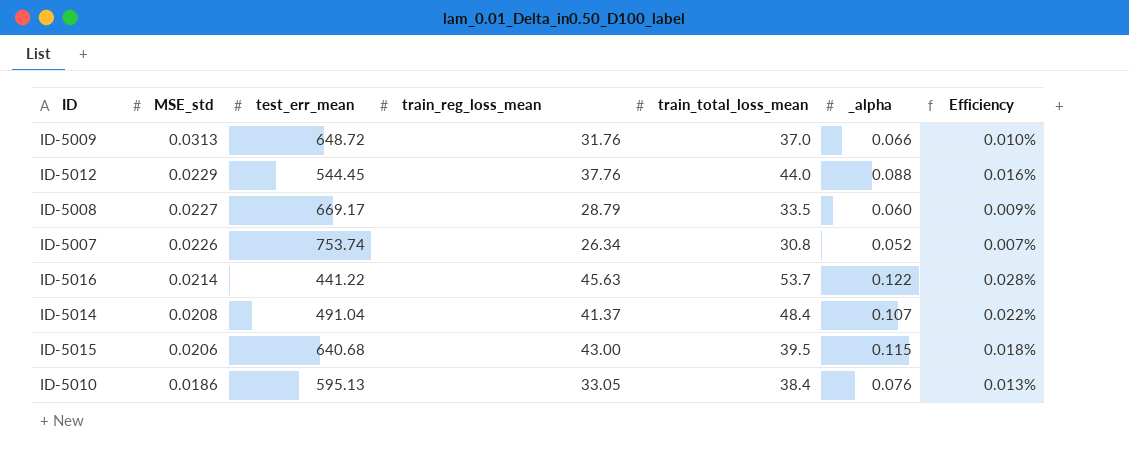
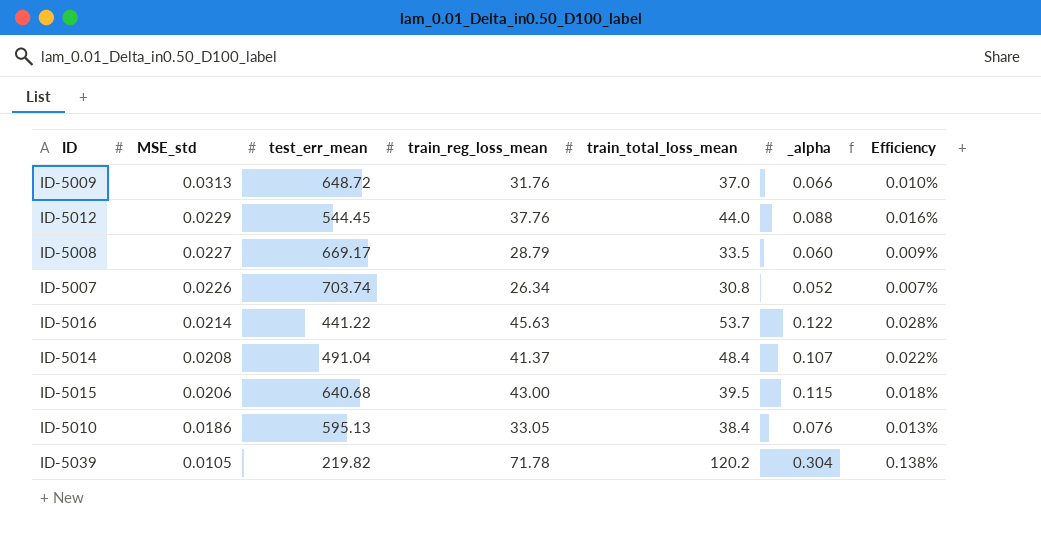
ID-5007 | test_err_mean: 753.74 -> 703.74
row ID-5039: none -> 0.0105 | 219.82 | 71.78 | 120.2 | 0.304 | 0.138%

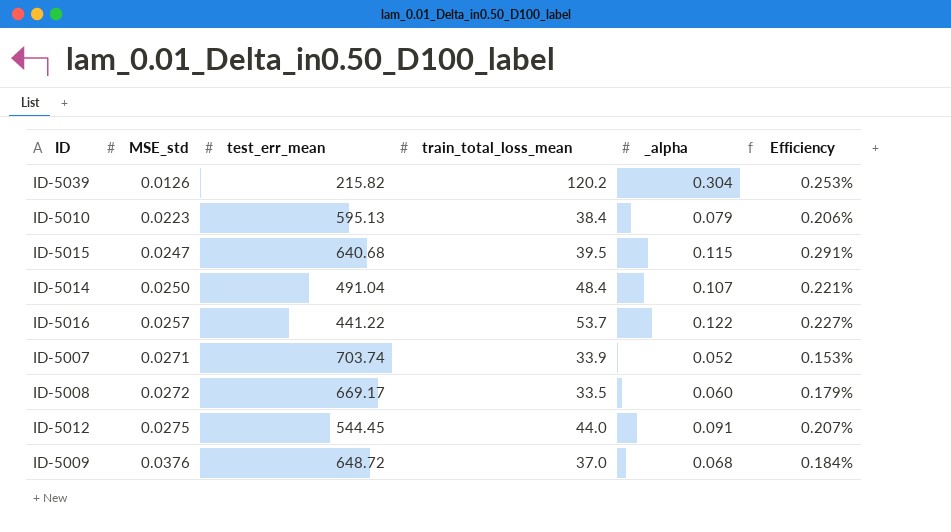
row order: MSE_std descending -> MSE_std ascending
column train_reg_loss_mean | position: 4 -> none
column Efficiency | formula: [_alpha] / [test_err_mean] -> [_alpha] / [train_total_loss_mean]
ID-5039 | MSE_std: 0.0105 -> 0.0126
ID-5039 | test_err_mean: 219.82 -> 215.82
ID-5010 | MSE_std: 0.0186 -> 0.0223
ID-5010 | _alpha: 0.076 -> 0.079
ID-5015 | MSE_std: 0.0206 -> 0.0247
ID-5014 | MSE_std: 0.0208 -> 0.0250
ID-5016 | MSE_std: 0.0214 -> 0.0257
ID-5007 | MSE_std: 0.0226 -> 0.0271
ID-5007 | train_total_loss_mean: 30.8 -> 33.9
ID-5008 | MSE_std: 0.0227 -> 0.0272
ID-5012 | MSE_std: 0.0229 -> 0.0275
ID-5012 | _alpha: 0.088 -> 0.091
ID-5009 | MSE_std: 0.0313 -> 0.0376
ID-5009 | _alpha: 0.066 -> 0.068

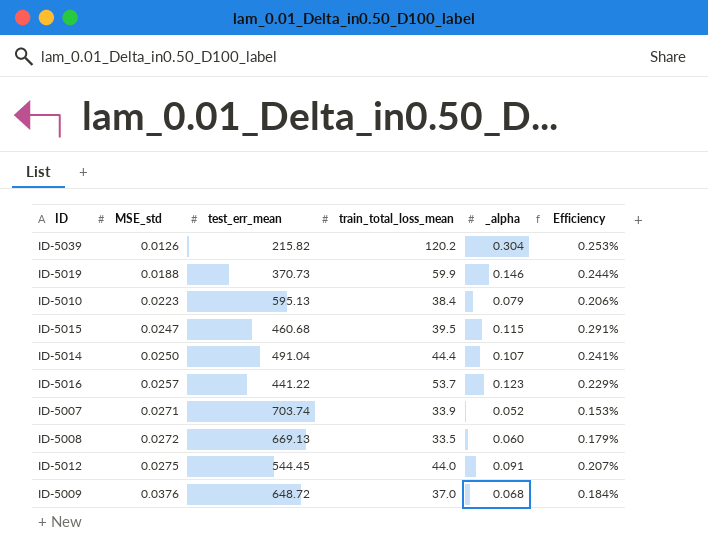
row ID-5019: none -> 0.0188 | 370.73 | 59.9 | 0.146 | 0.244%
ID-5015 | test_err_mean: 640.68 -> 460.68
ID-5014 | train_total_loss_mean: 48.4 -> 44.4
ID-5014 | Efficiency: 0.221% -> 0.241%
ID-5016 | _alpha: 0.122 -> 0.123
ID-5016 | Efficiency: 0.227% -> 0.229%
ID-5008 | test_err_mean: 669.17 -> 669.13

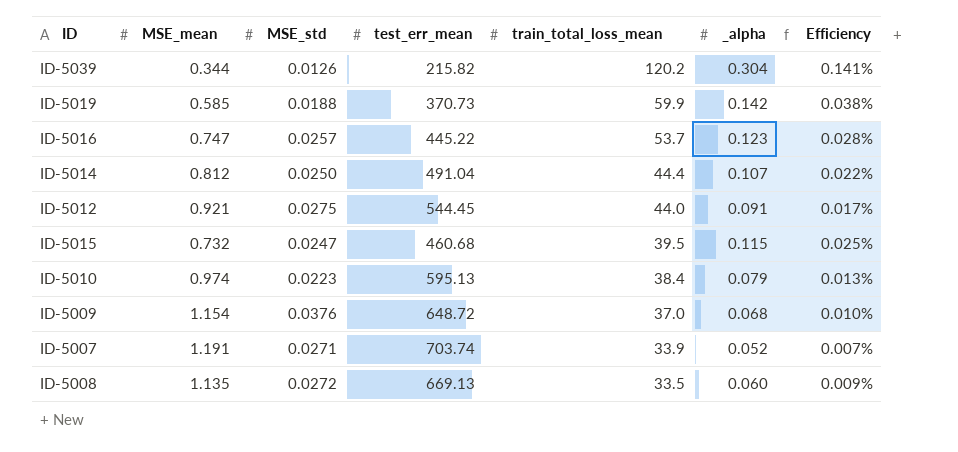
row order: MSE_std ascending -> train_total_loss_mean descending
column MSE_mean | position: none -> 2
column Efficiency | formula: [_alpha] / [train_total_loss_mean] -> [_alpha] / [test_err_mean]
ID-5019 | _alpha: 0.146 -> 0.142
ID-5016 | test_err_mean: 441.22 -> 445.22

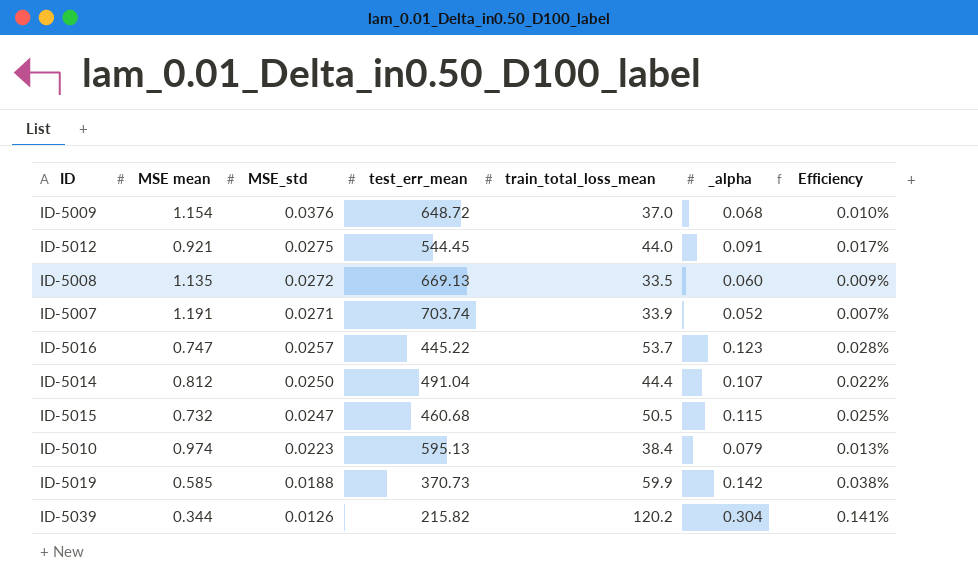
row order: train_total_loss_mean descending -> MSE_std descending
column name: MSE_mean -> MSE mean
ID-5015 | train_total_loss_mean: 39.5 -> 50.5

